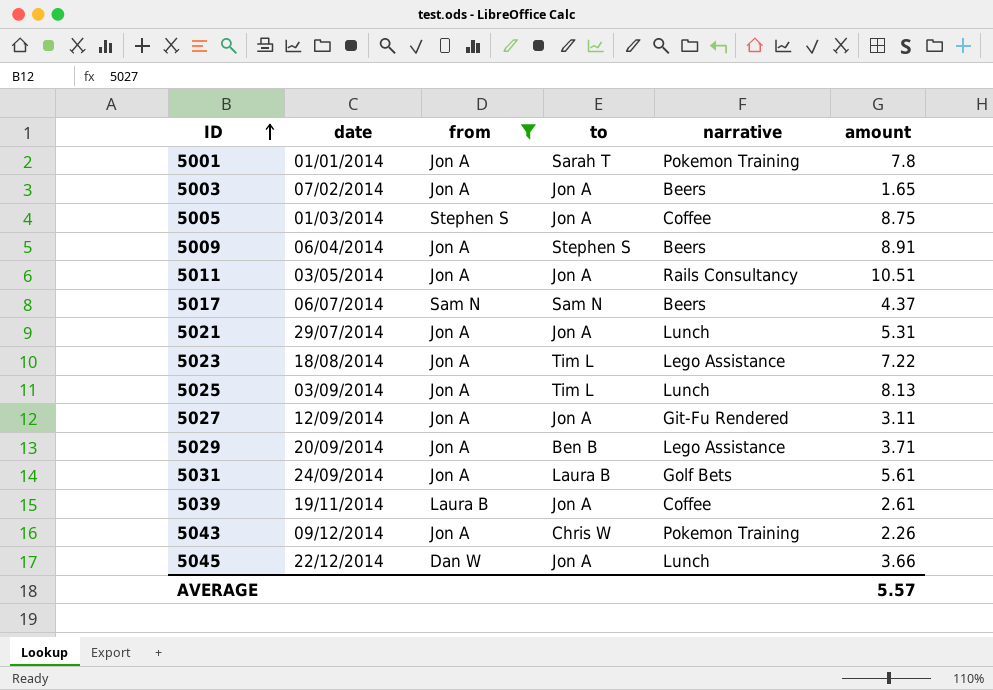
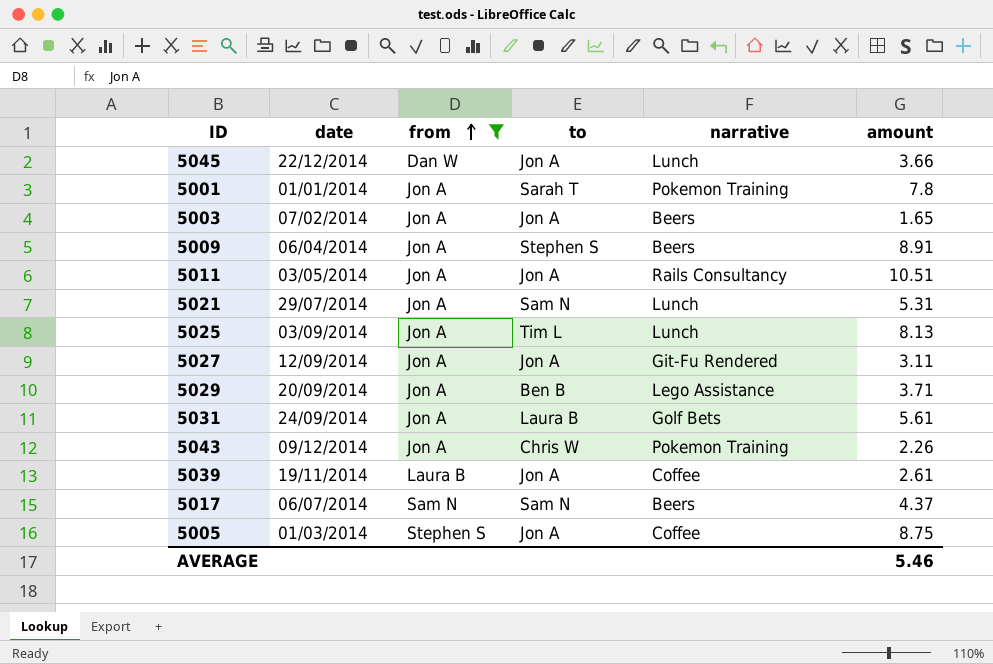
row order: ID ascending -> from ascending
row 5023: 18/08/2014 | Jon A | Tim L | Lego Assistance | 7.22 -> none
5021 | to: Jon A -> Sam N
AVERAGE | amount: 5.57 -> 5.46

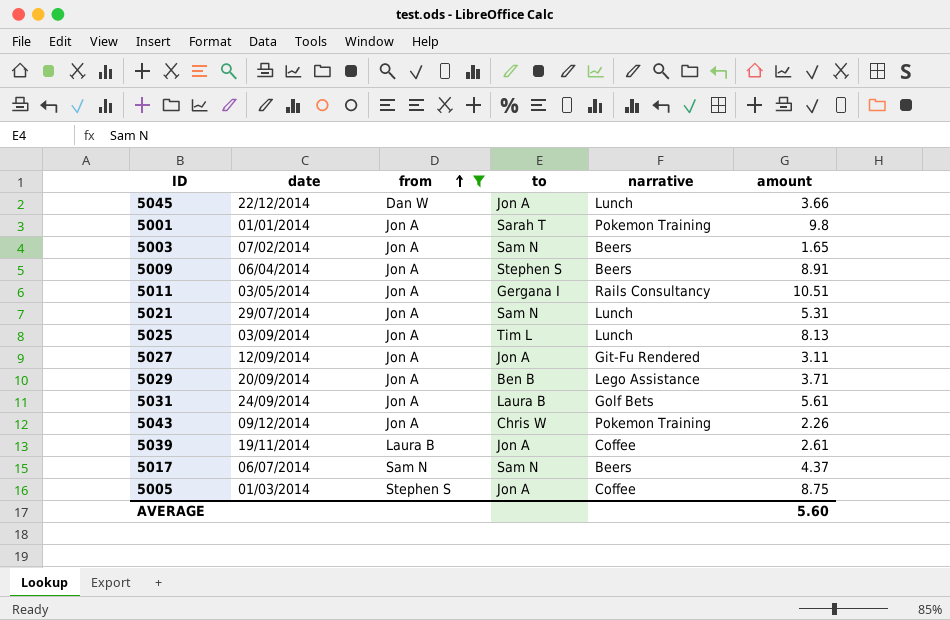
5001 | amount: 7.8 -> 9.8
5003 | to: Jon A -> Sam N
5011 | to: Jon A -> Gergana I
AVERAGE | amount: 5.46 -> 5.60

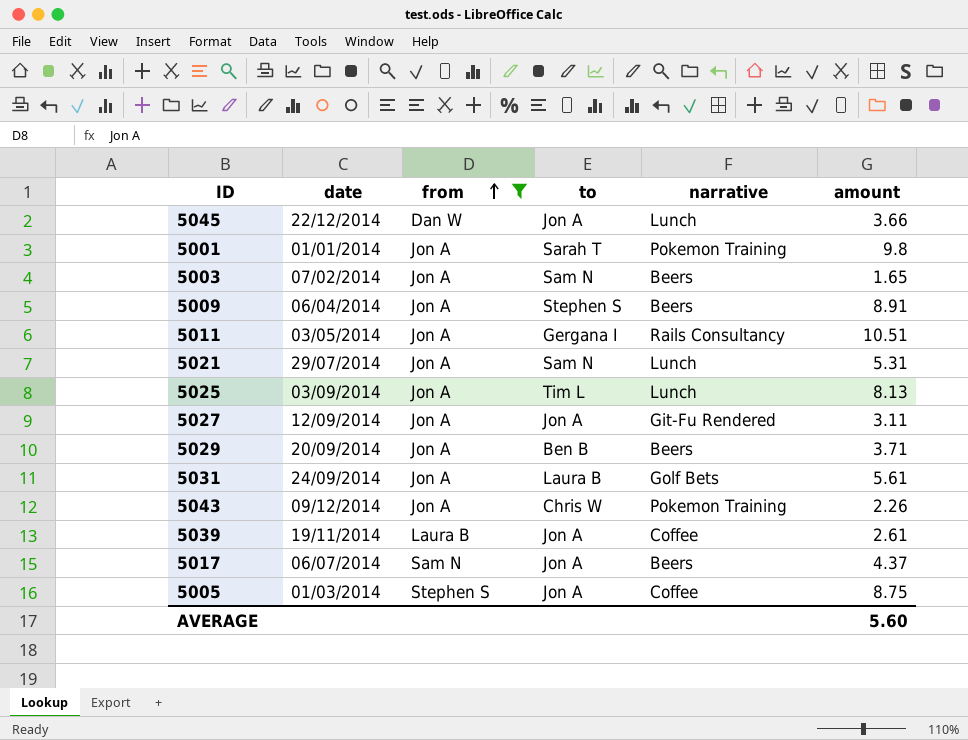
5029 | narrative: Lego Assistance -> Beers
5017 | to: Sam N -> Jon A

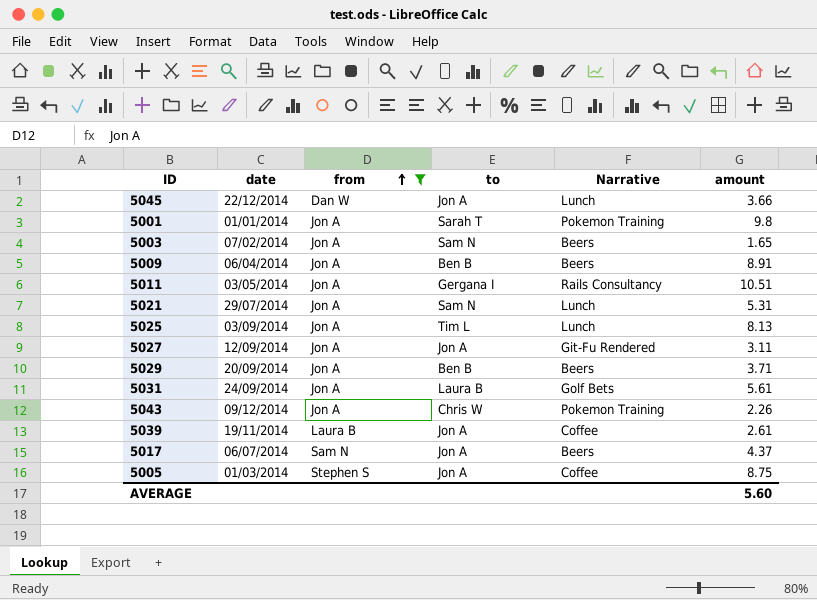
column name: narrative -> Narrative
5009 | to: Stephen S -> Ben B

